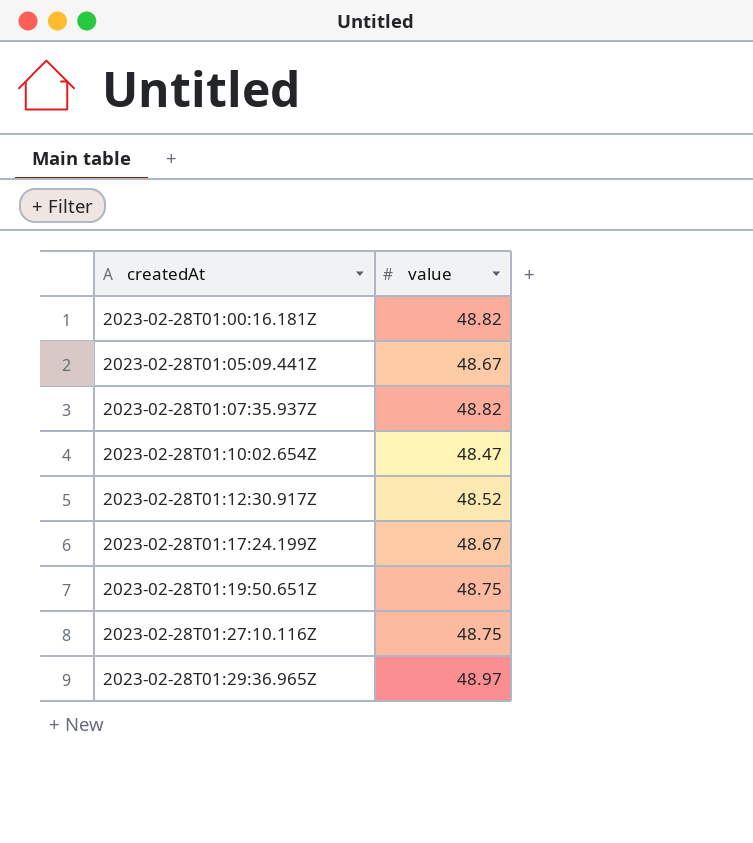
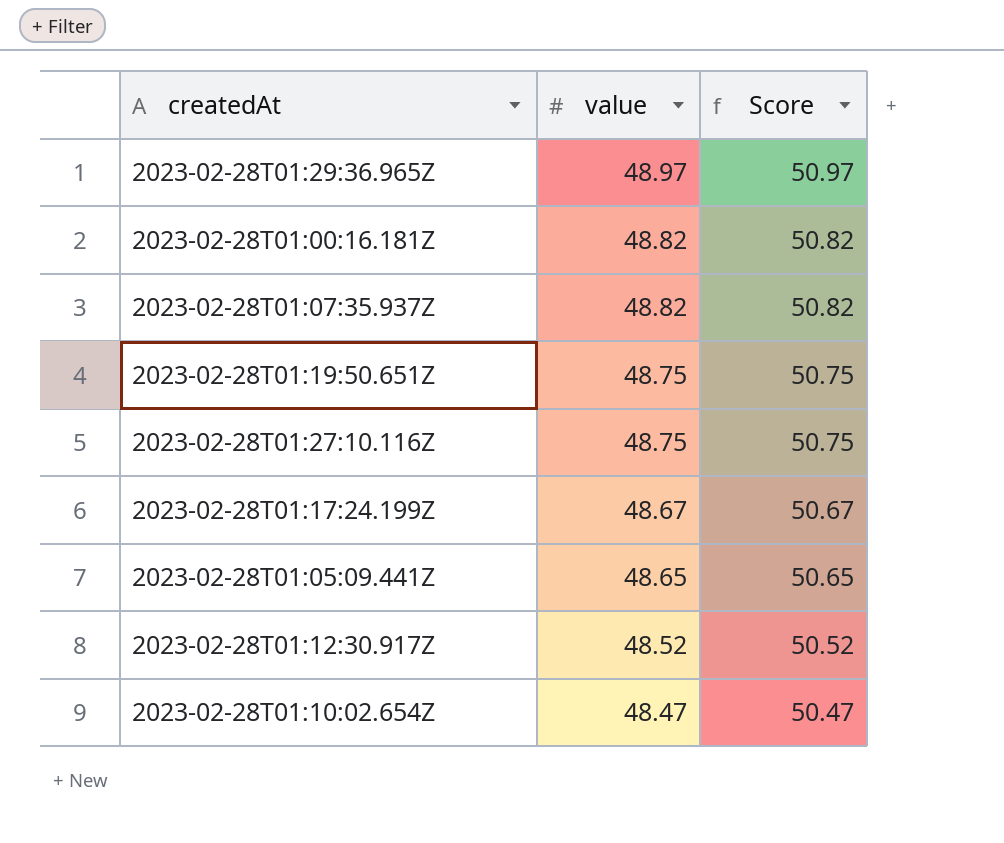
row order: createdAt ascending -> value descending
column Score | formula: none -> [value] + 2
2023-02-28T01:05:09.441Z | value: 48.67 -> 48.65

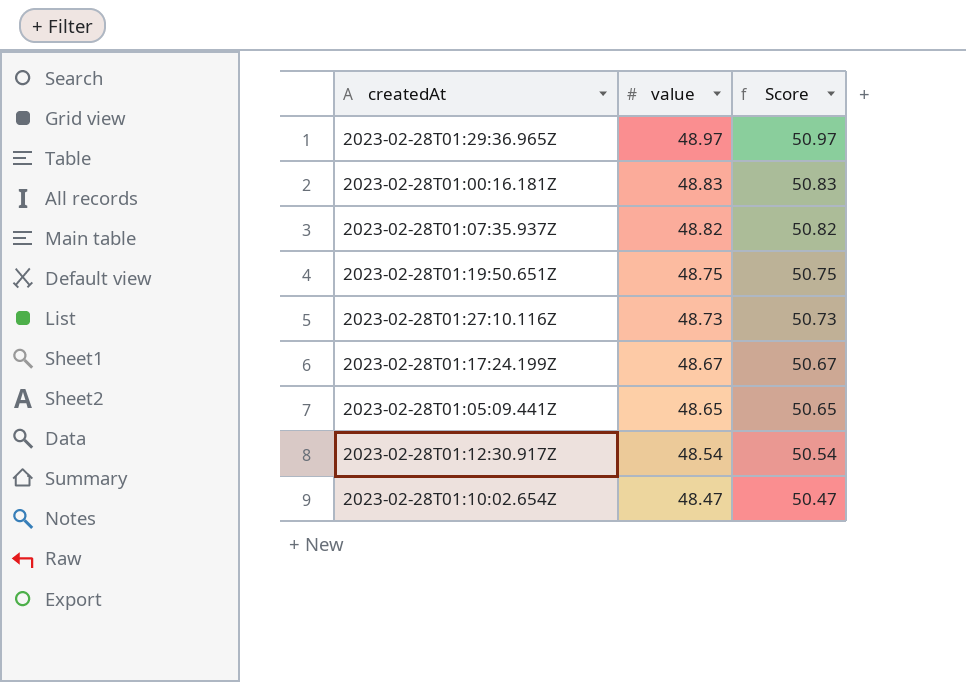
2023-02-28T01:00:16.181Z | value: 48.82 -> 48.83
2023-02-28T01:00:16.181Z | Score: 50.82 -> 50.83
2023-02-28T01:27:10.116Z | value: 48.75 -> 48.73
2023-02-28T01:27:10.116Z | Score: 50.75 -> 50.73
2023-02-28T01:12:30.917Z | value: 48.52 -> 48.54
2023-02-28T01:12:30.917Z | Score: 50.52 -> 50.54

